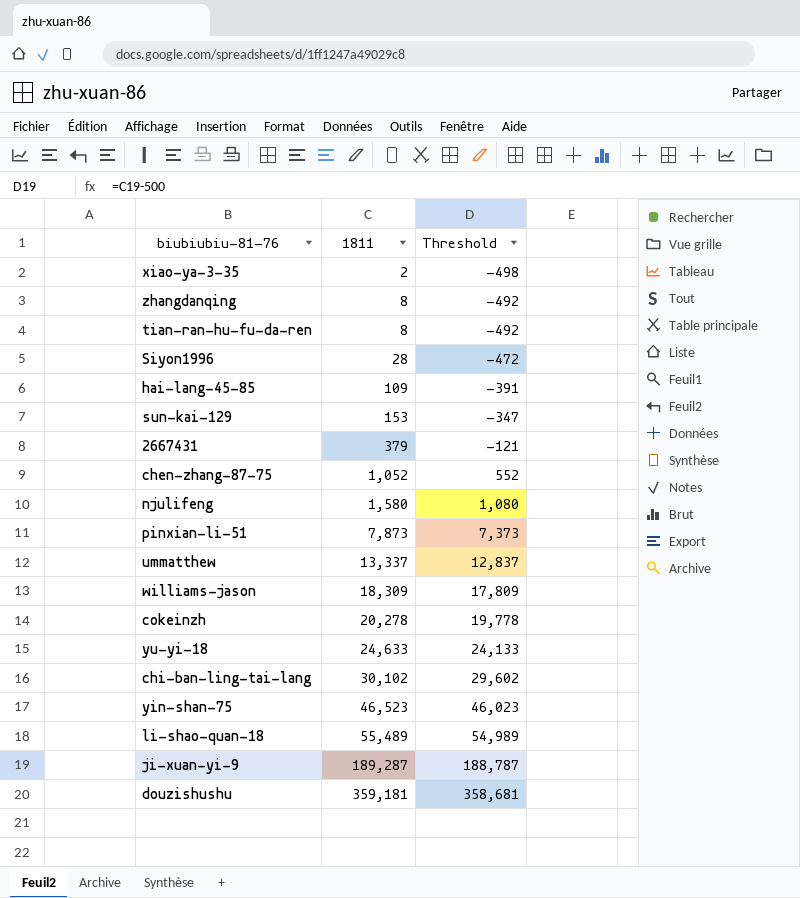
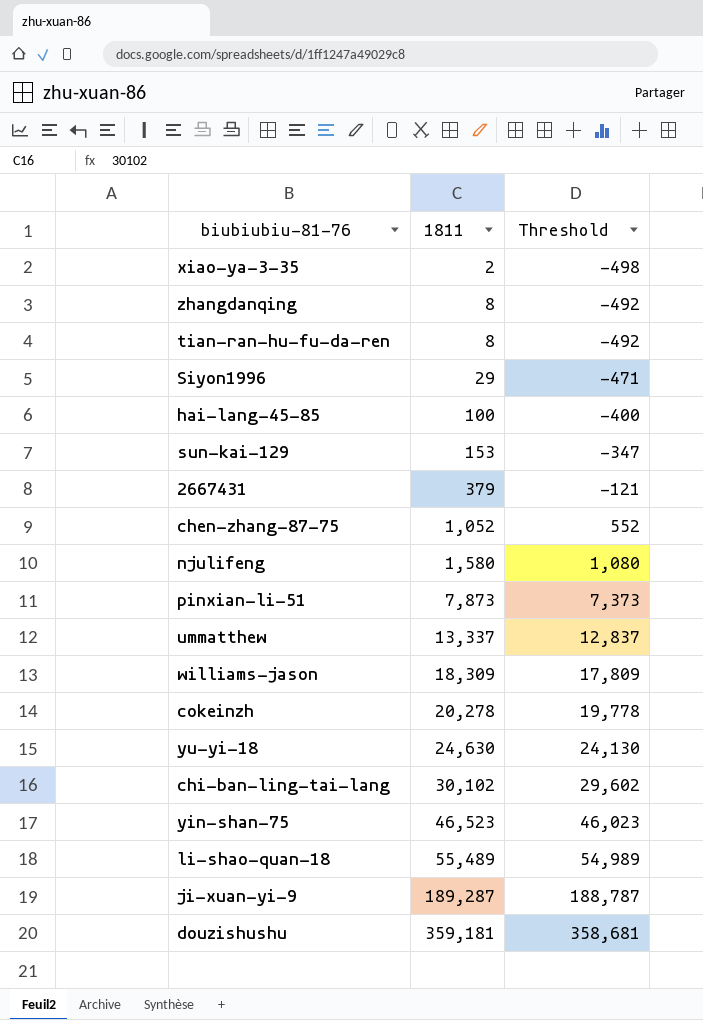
Siyon1996 | 1811: 28 -> 29
Siyon1996 | Threshold: -472 -> -471
hai-lang-45-85 | 1811: 109 -> 100
hai-lang-45-85 | Threshold: -391 -> -400
yu-yi-18 | 1811: 24,633 -> 24,630
yu-yi-18 | Threshold: 24,133 -> 24,130

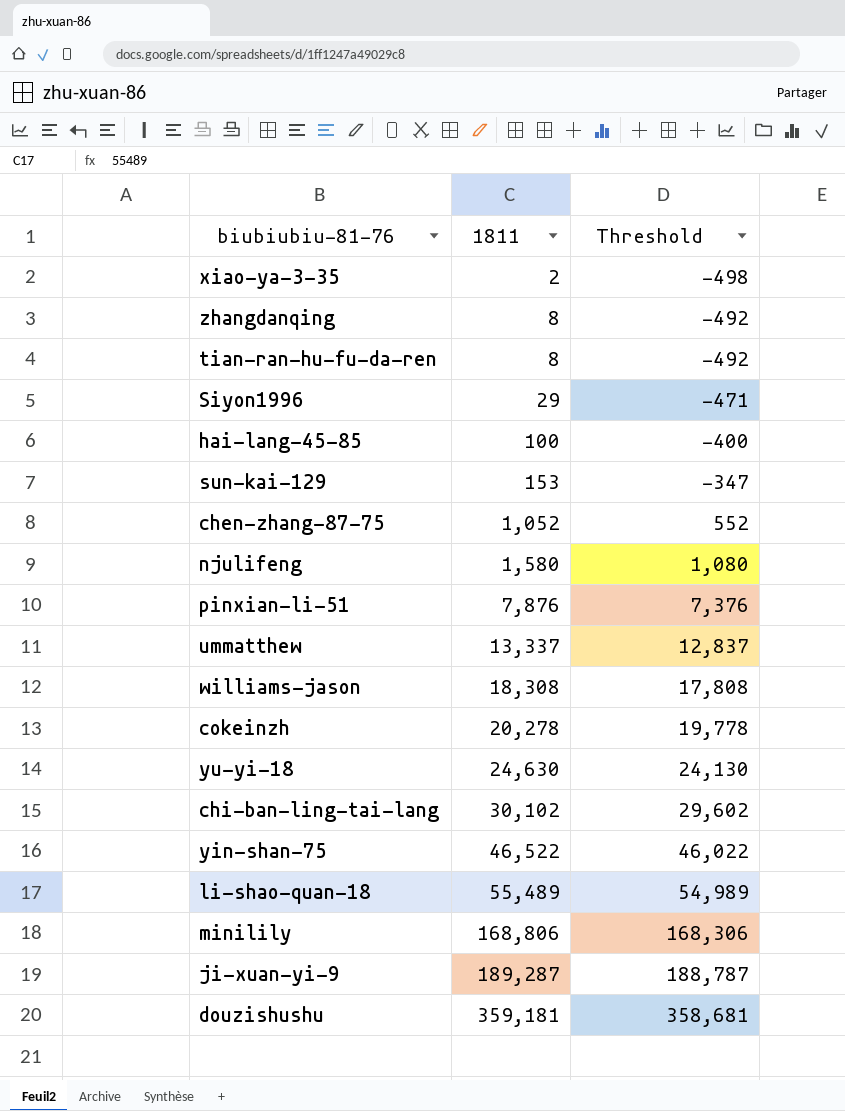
row 2667431: 379 | -121 -> none
pinxian-li-51 | 1811: 7,873 -> 7,876
pinxian-li-51 | Threshold: 7,373 -> 7,376
williams-jason | 1811: 18,309 -> 18,308
williams-jason | Threshold: 17,809 -> 17,808
yin-shan-75 | 1811: 46,523 -> 46,522
yin-shan-75 | Threshold: 46,023 -> 46,022
row minilily: none -> 168,806 | 168,306

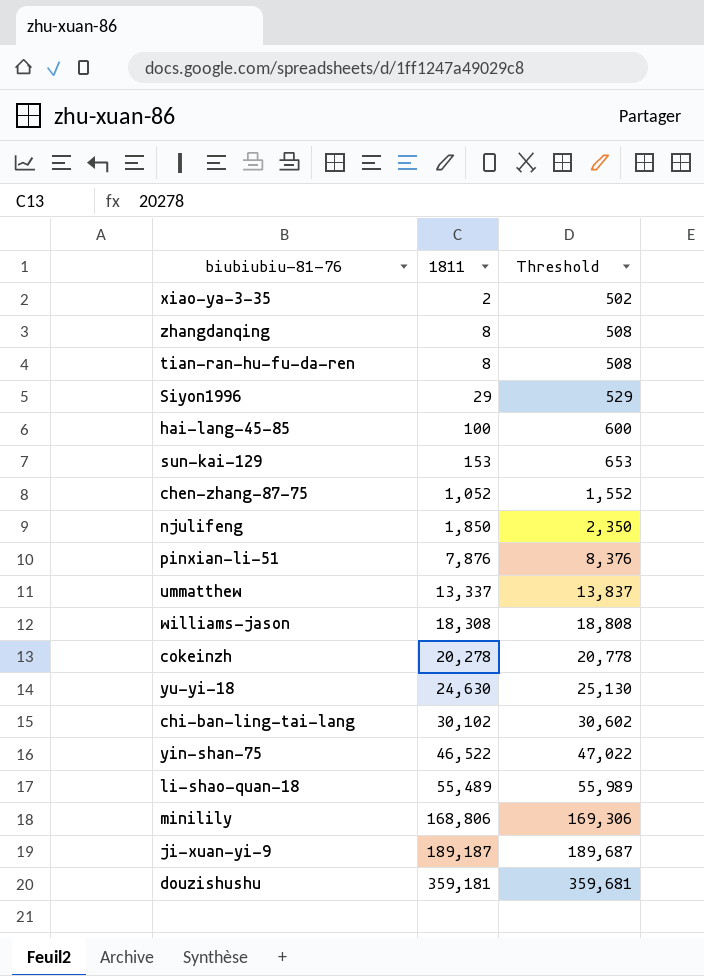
column Threshold | formula: [1811] - 500 -> [1811] + 500
njulifeng | 1811: 1,580 -> 1,850
ji-xuan-yi-9 | 1811: 189,287 -> 189,187

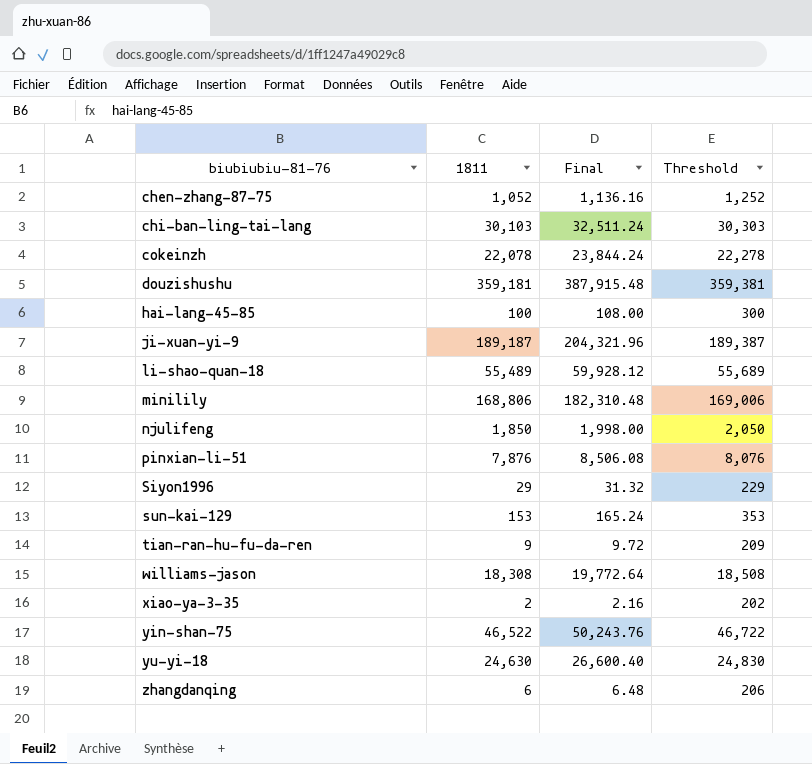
row order: 1811 ascending -> biubiubiu-81-76 ascending
column Final | formula: none -> [1811] * 1.08
column Threshold | formula: [1811] + 500 -> [1811] + 200
row ummatthew: 13,337 | 13,837 -> none
chi-ban-ling-tai-lang | 1811: 30,102 -> 30,103
cokeinzh | 1811: 20,278 -> 22,078
tian-ran-hu-fu-da-ren | 1811: 8 -> 9
zhangdanqing | 1811: 8 -> 6

